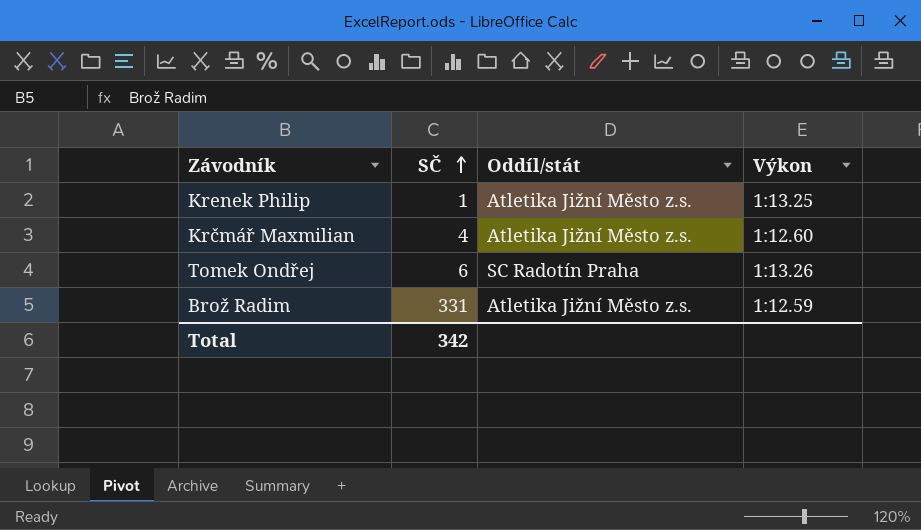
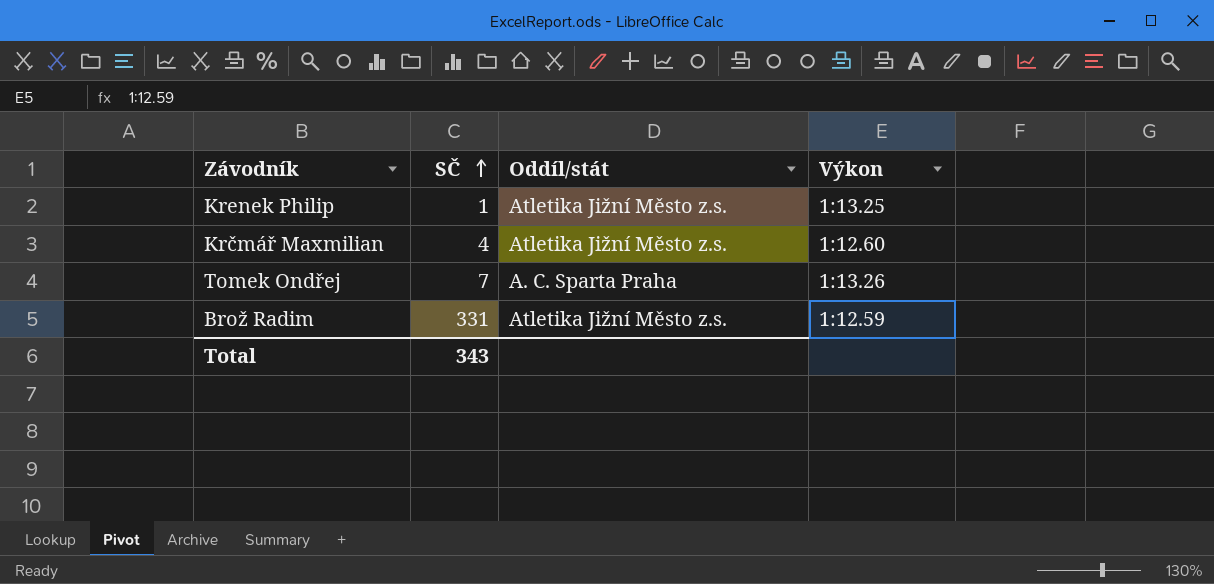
Tomek Ondřej | SČ: 6 -> 7
Tomek Ondřej | Oddíl/stát: SC Radotín Praha -> A. C. Sparta Praha
Total | SČ: 342 -> 343

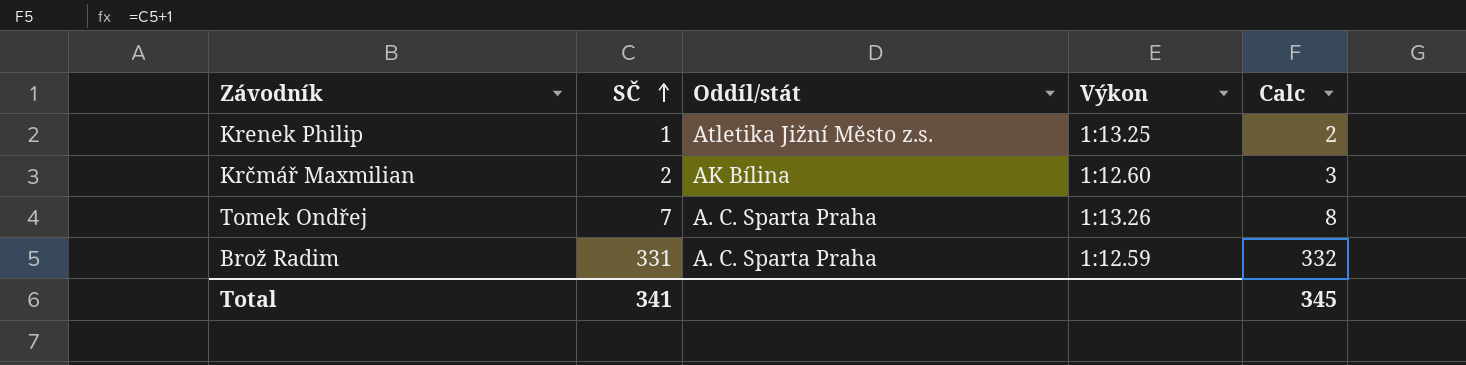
column Calc | formula: none -> [SČ] + 1
Krčmář Maxmilian | SČ: 4 -> 2
Krčmář Maxmilian | Oddíl/stát: Atletika Jižní Město z.s. -> AK Bílina
Brož Radim | Oddíl/stát: Atletika Jižní Město z.s. -> A. C. Sparta Praha
Total | SČ: 343 -> 341

